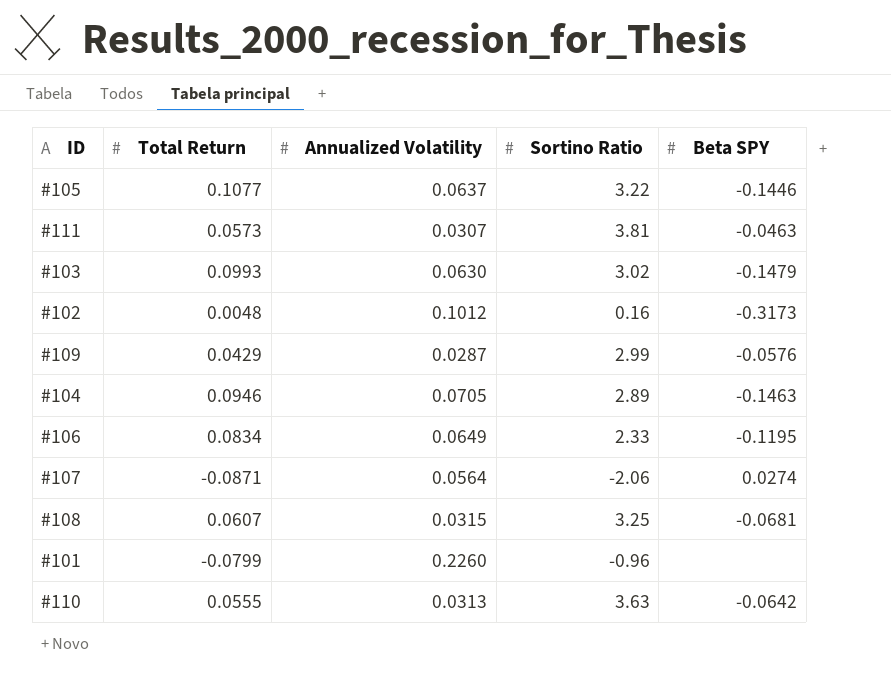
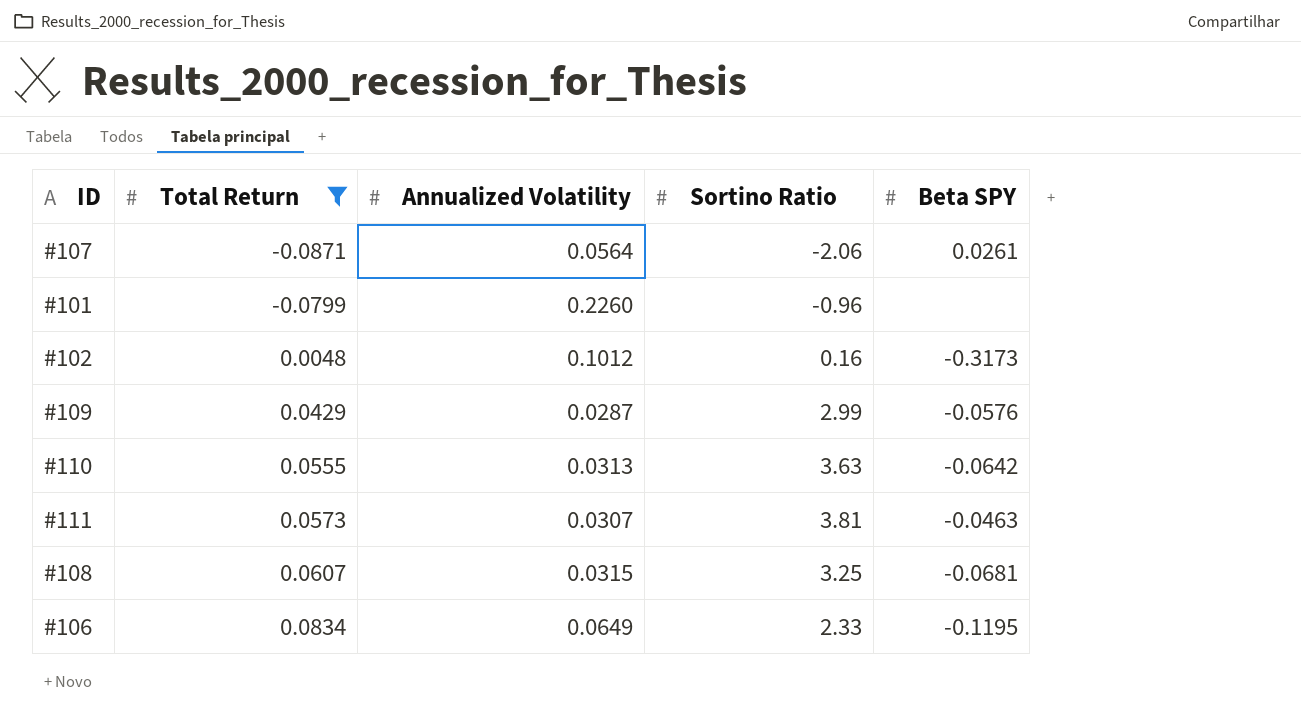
filter: none -> Total Return <= 0.0834
row order: none -> Total Return ascending
#107 | Beta SPY: 0.0274 -> 0.0261

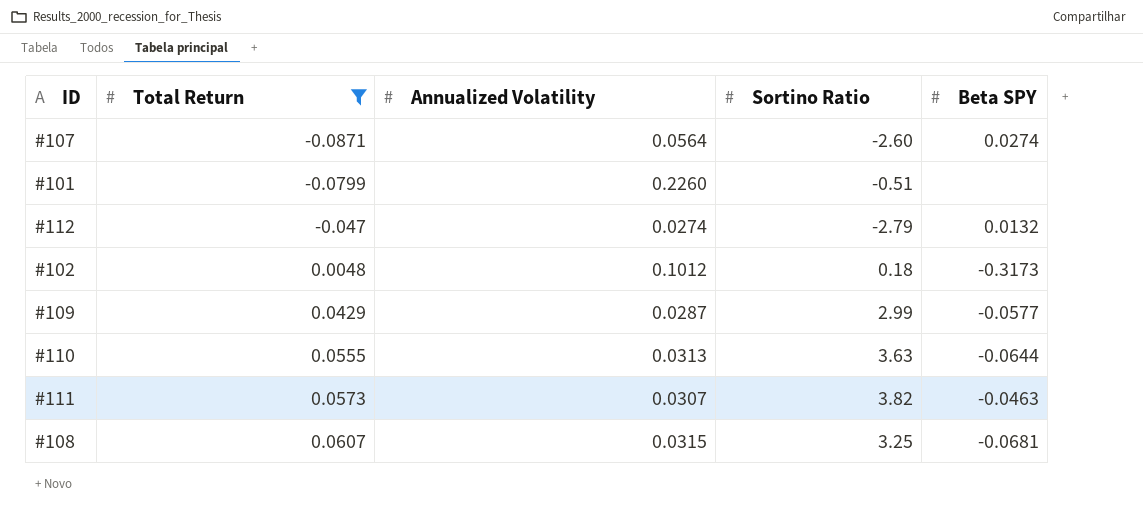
row #106: 0.0834 | 0.0649 | 2.33 | -0.1195 -> none
#107 | Sortino Ratio: -2.06 -> -2.60
#107 | Beta SPY: 0.0261 -> 0.0274
#101 | Sortino Ratio: -0.96 -> -0.51
row #112: none -> -0.047 | 0.0274 | -2.79 | 0.0132
#102 | Sortino Ratio: 0.16 -> 0.18
#109 | Beta SPY: -0.0576 -> -0.0577
#110 | Beta SPY: -0.0642 -> -0.0644
#111 | Sortino Ratio: 3.81 -> 3.82

